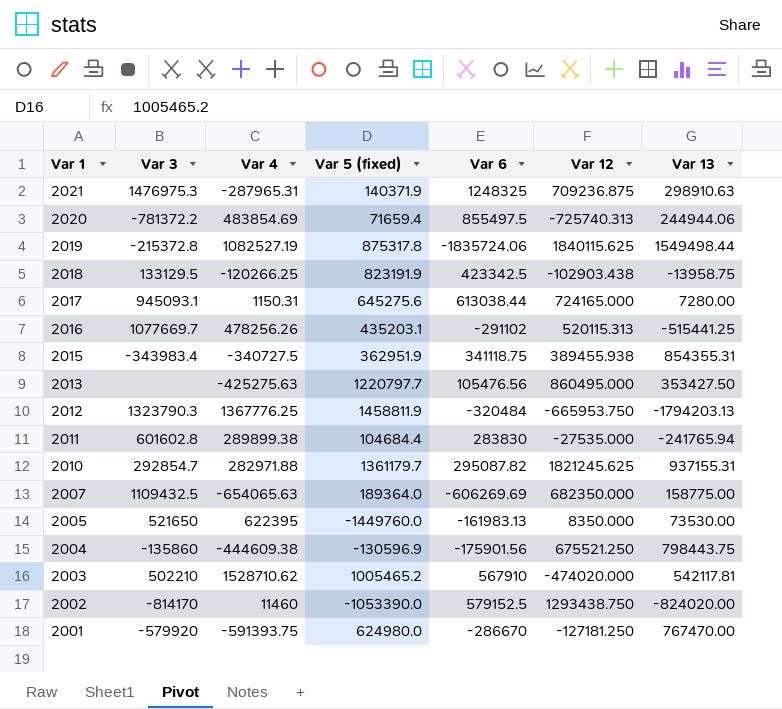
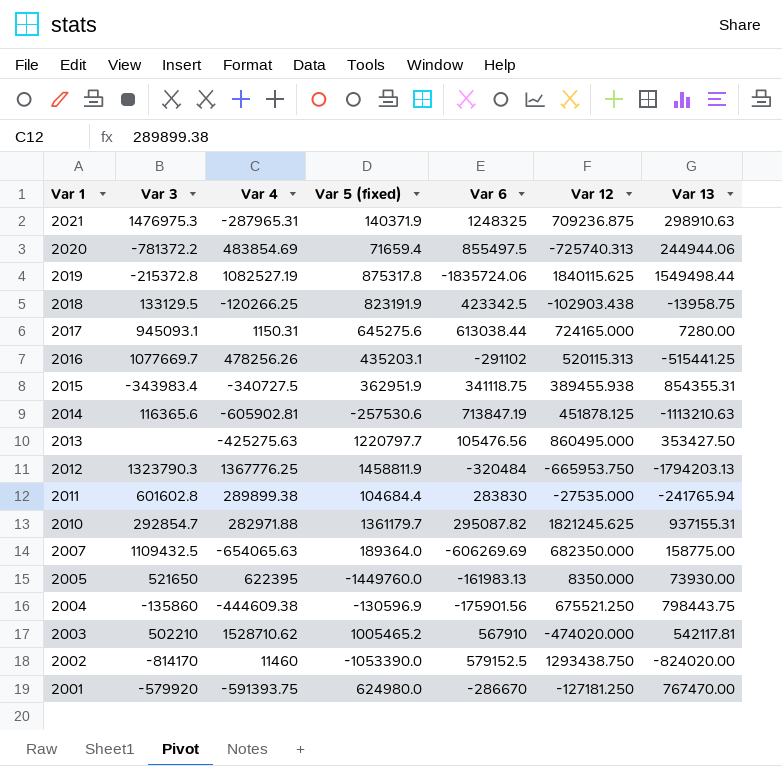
row 2014: none -> 116365.6 | -605902.81 | -257530.6 | 713847.19 | 451878.125 | -1113210.63
2005 | Var 13: 73530.00 -> 73930.00

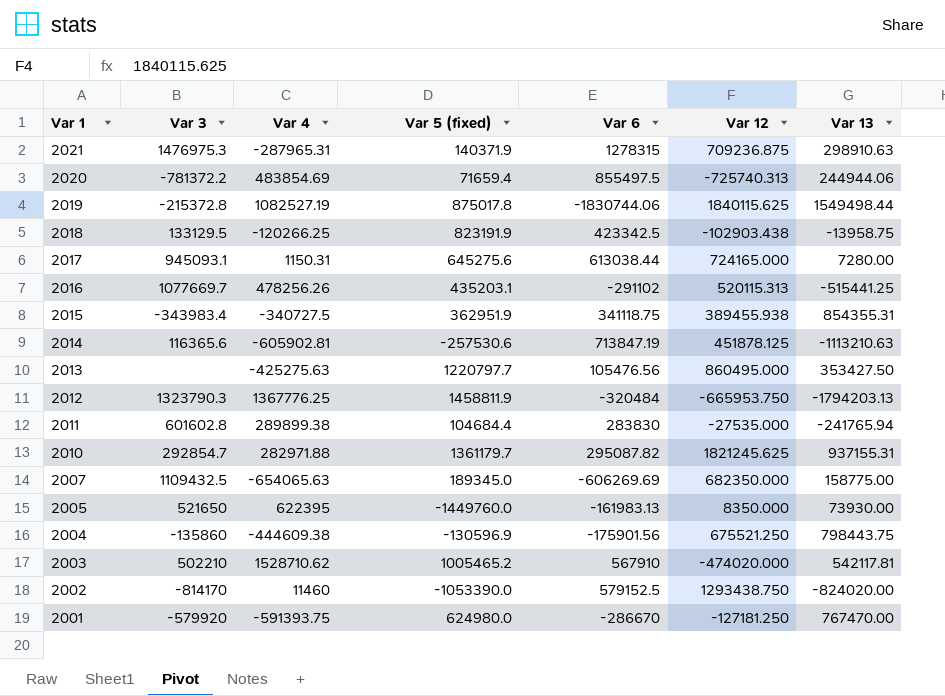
2021 | Var 6: 1248325 -> 1278315
2019 | Var 5 (fixed): 875317.8 -> 875017.8
2019 | Var 6: -1835724.06 -> -1830744.06
2007 | Var 5 (fixed): 189364.0 -> 189345.0

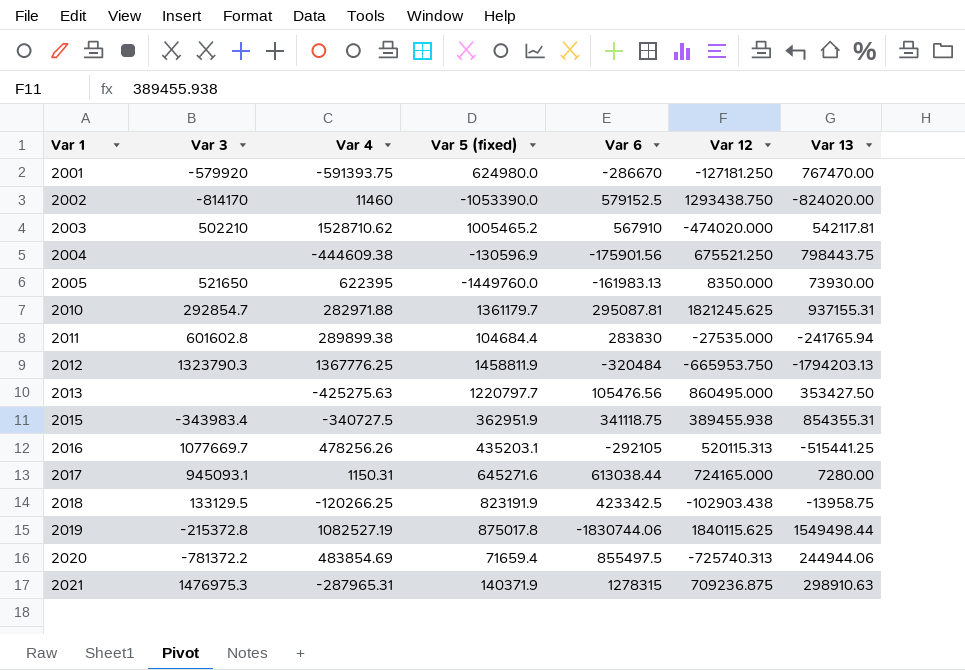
row order: Var 1 descending -> Var 1 ascending
row 2014: 116365.6 | -605902.81 | -257530.6 | 713847.19 | 451878.125 | -1113210.63 -> none
row 2007: 1109432.5 | -654065.63 | 189345.0 | -606269.69 | 682350.000 | 158775.00 -> none
2004 | Var 3: -135860 -> none
2010 | Var 6: 295087.82 -> 295087.81
2016 | Var 6: -291102 -> -292105
2017 | Var 5 (fixed): 645275.6 -> 645271.6

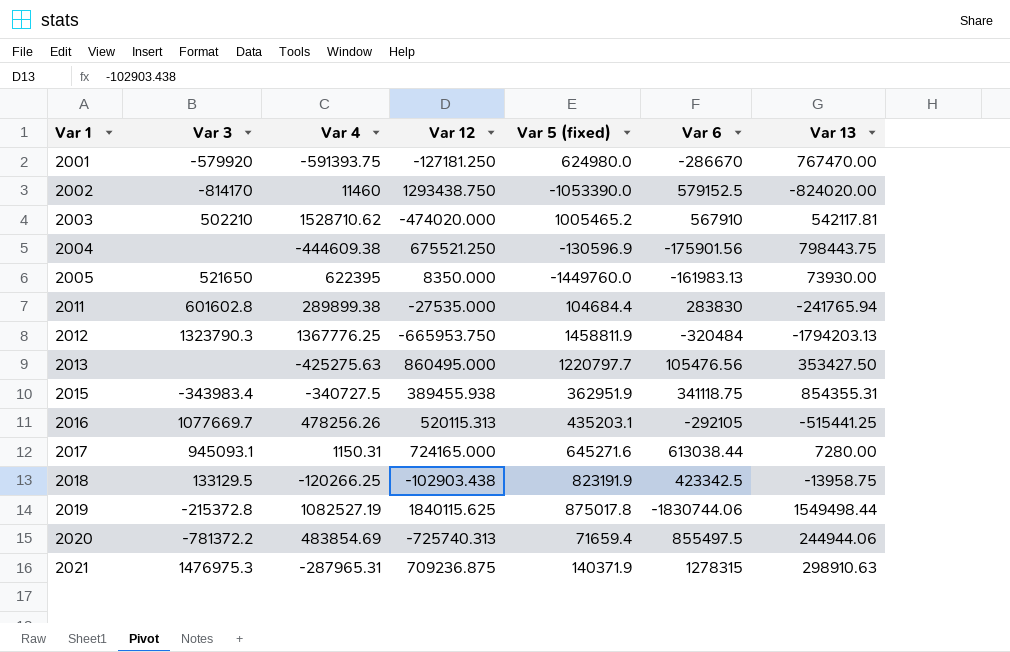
column Var 12 | position: 6 -> 4
row 2010: 292854.7 | 282971.88 | 1361179.7 | 295087.81 | 1821245.625 | 937155.31 -> none

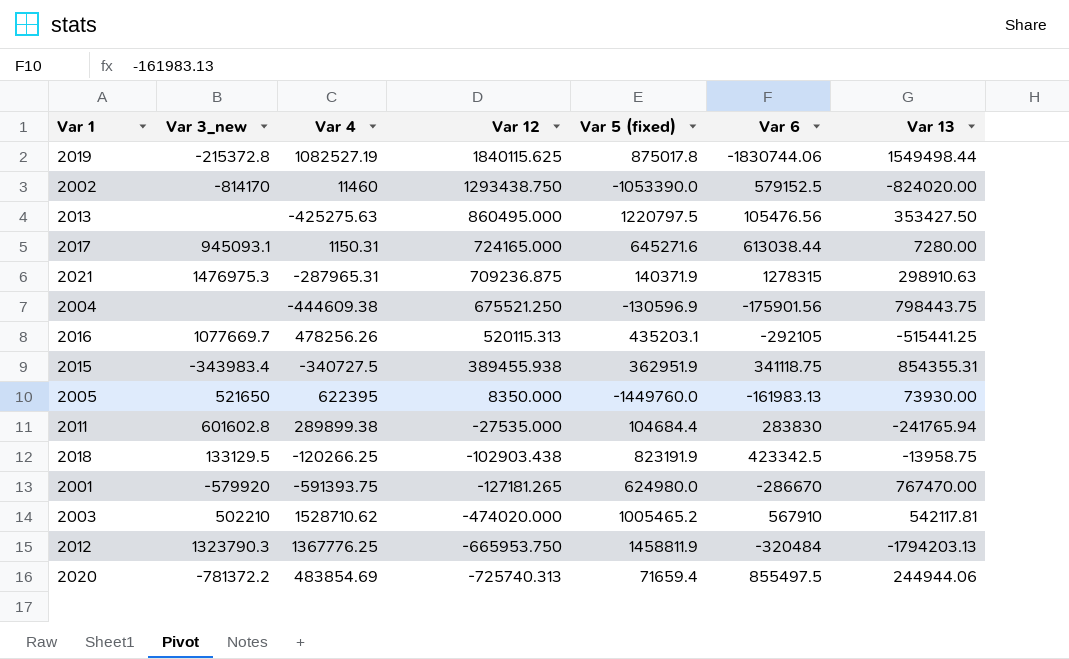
row order: Var 1 ascending -> Var 12 descending
column name: Var 3 -> Var 3_new
2013 | Var 5 (fixed): 1220797.7 -> 1220797.5
2001 | Var 12: -127181.250 -> -127181.265

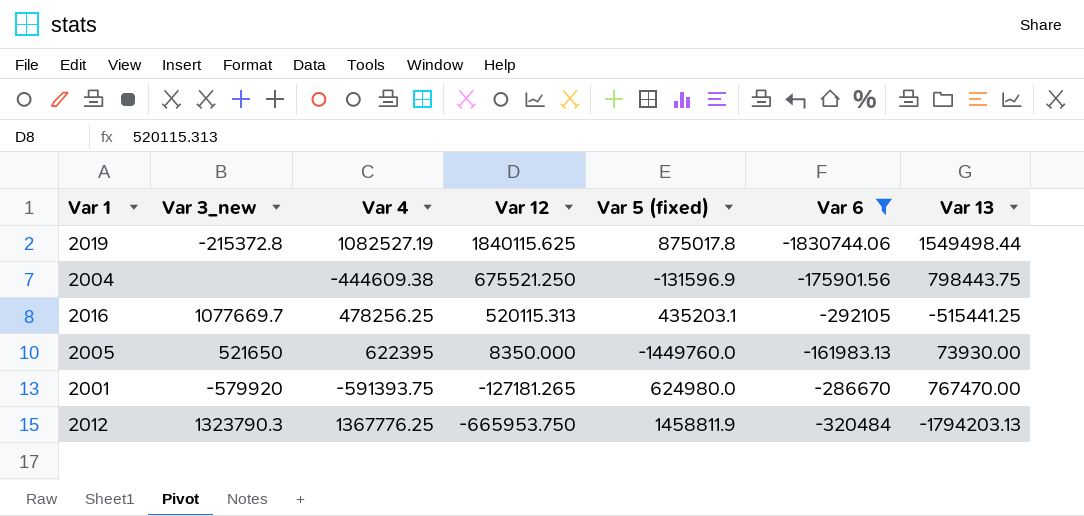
filter: none -> Var 6 <= -161983.13
2004 | Var 5 (fixed): -130596.9 -> -131596.9
2016 | Var 4: 478256.26 -> 478256.25

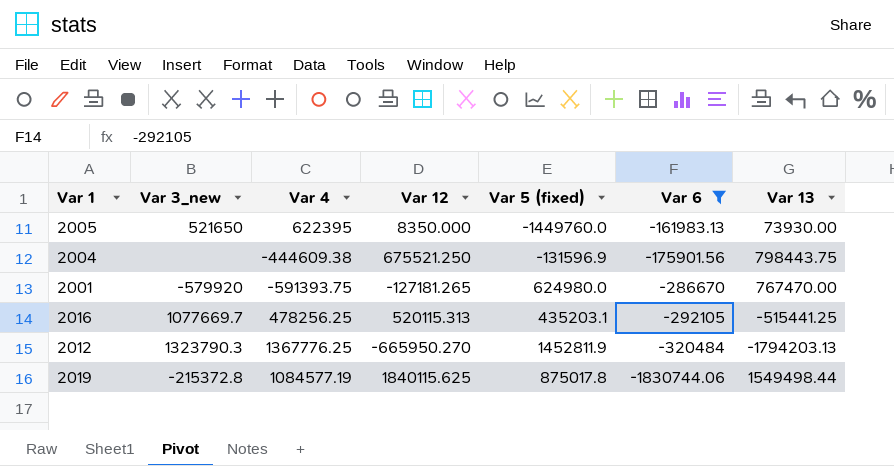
row order: Var 12 descending -> Var 6 descending
2012 | Var 12: -665953.750 -> -665950.270
2012 | Var 5 (fixed): 1458811.9 -> 1452811.9
2019 | Var 4: 1082527.19 -> 1084577.19

